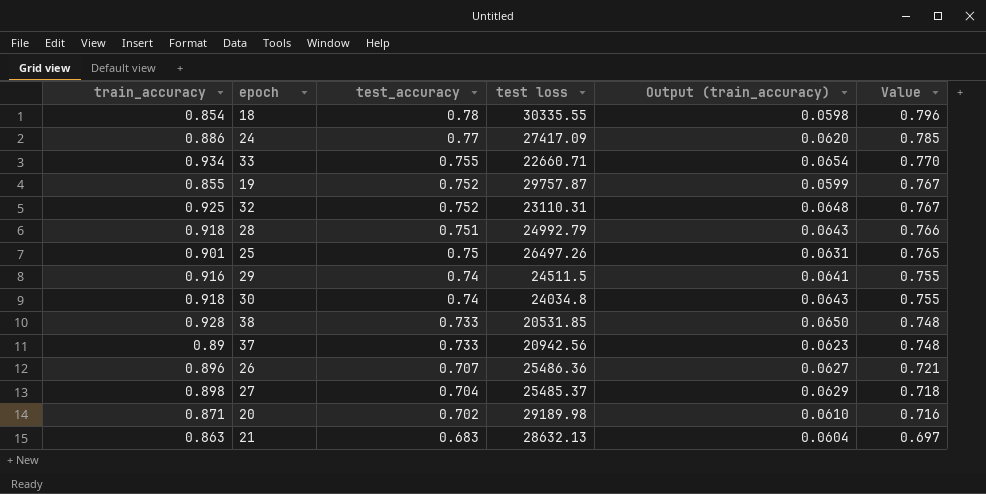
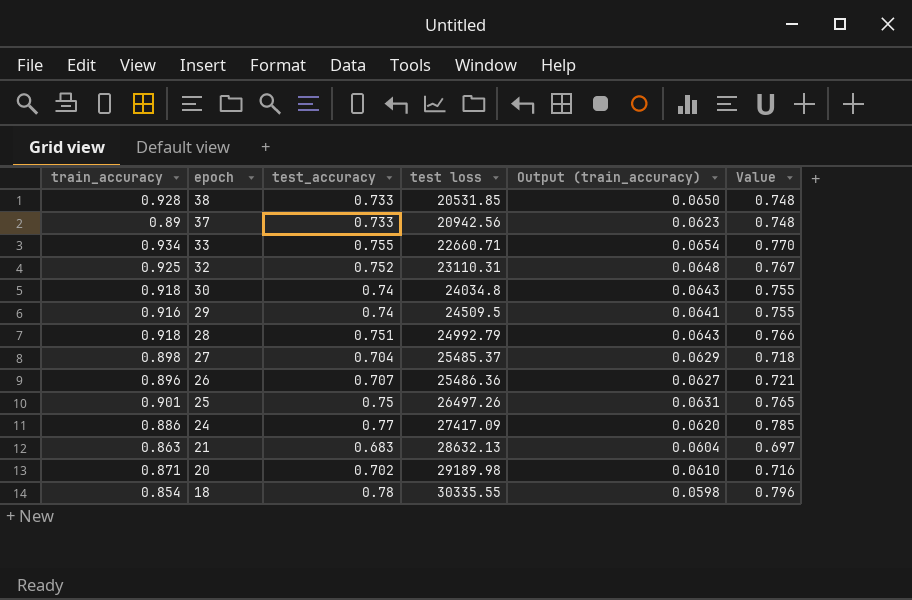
row order: test_accuracy descending -> epoch descending
row 19: 0.855 | 0.752 | 29757.87 | 0.0599 | 0.767 -> none
29 | test loss: 24511.5 -> 24509.5

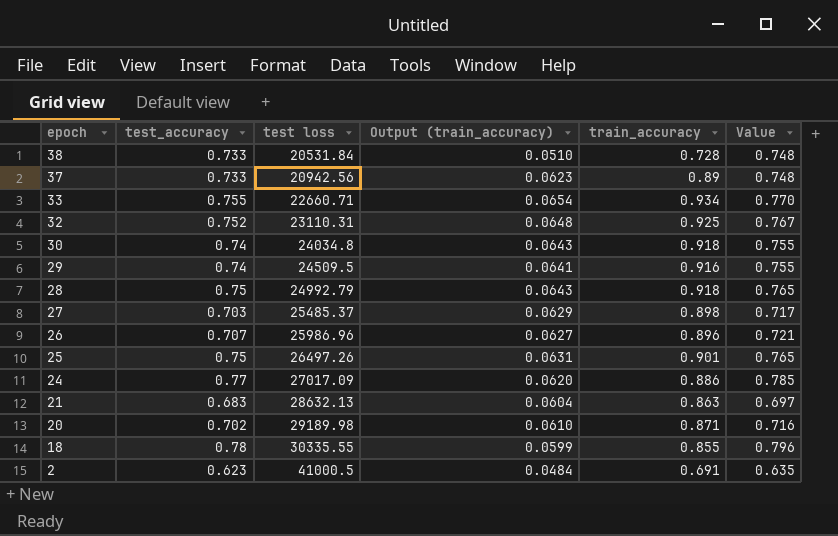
column train_accuracy | position: 1 -> 5
38 | test loss: 20531.85 -> 20531.84
38 | Output (train_accuracy): 0.0650 -> 0.0510
38 | train_accuracy: 0.928 -> 0.728
28 | test_accuracy: 0.751 -> 0.75
28 | Value: 0.766 -> 0.765
27 | test_accuracy: 0.704 -> 0.703
27 | Value: 0.718 -> 0.717
26 | test loss: 25486.36 -> 25986.96
24 | test loss: 27417.09 -> 27017.09
18 | Output (train_accuracy): 0.0598 -> 0.0599
18 | train_accuracy: 0.854 -> 0.855
row 2: none -> 0.623 | 41000.5 | 0.0484 | 0.691 | 0.635

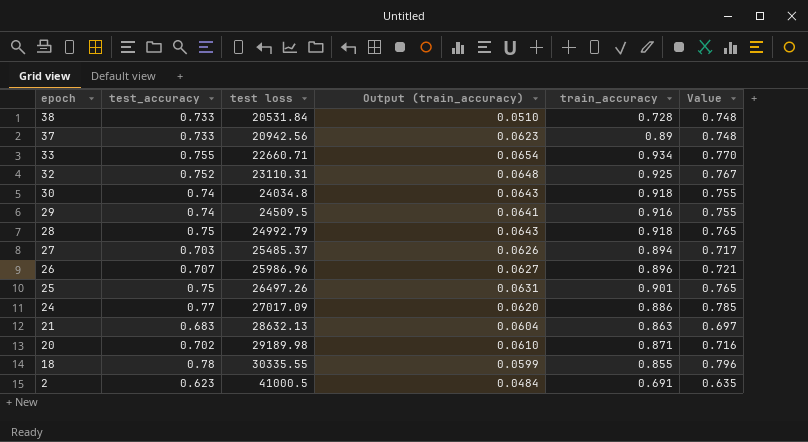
27 | Output (train_accuracy): 0.0629 -> 0.0626
27 | train_accuracy: 0.898 -> 0.894

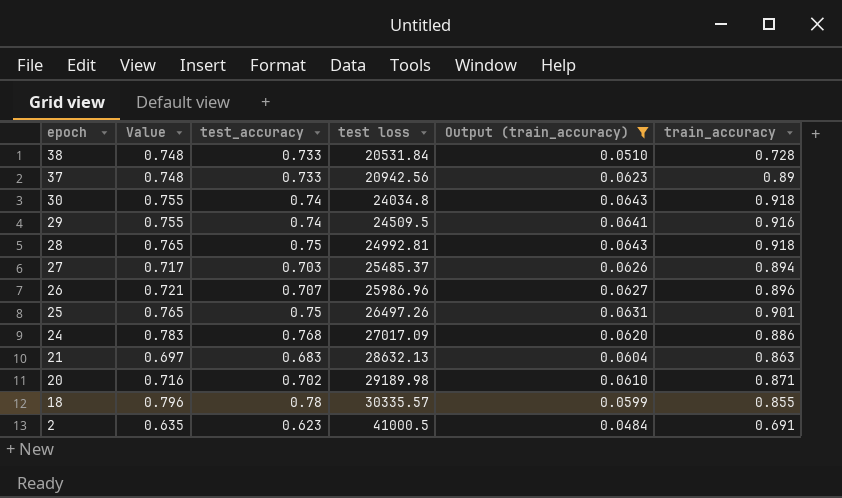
filter: none -> Output (train_accuracy) <= 0.0643
column Value | position: 6 -> 2
28 | test loss: 24992.79 -> 24992.81
24 | Value: 0.785 -> 0.783
24 | test_accuracy: 0.77 -> 0.768
18 | test loss: 30335.55 -> 30335.57

